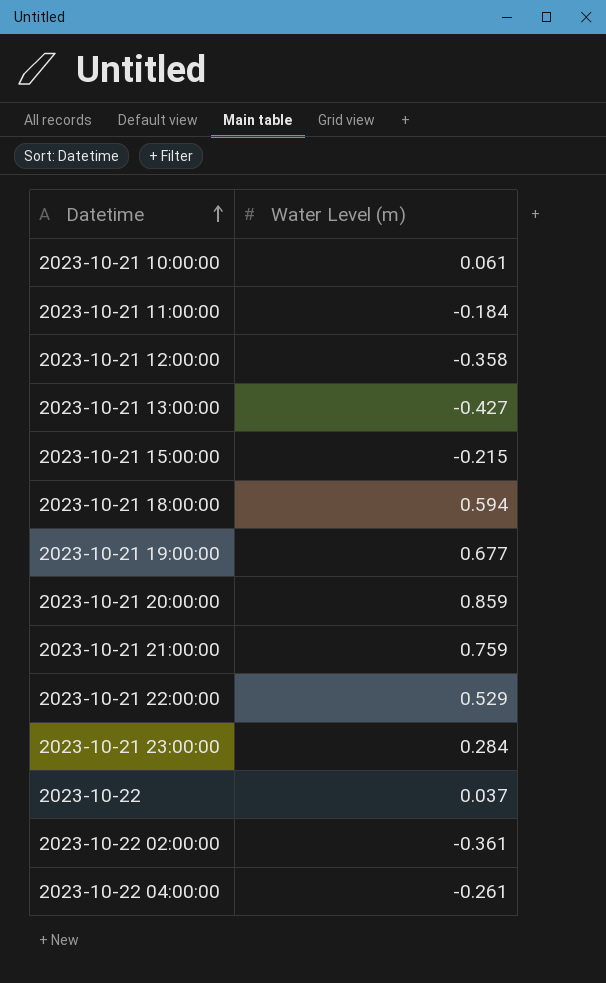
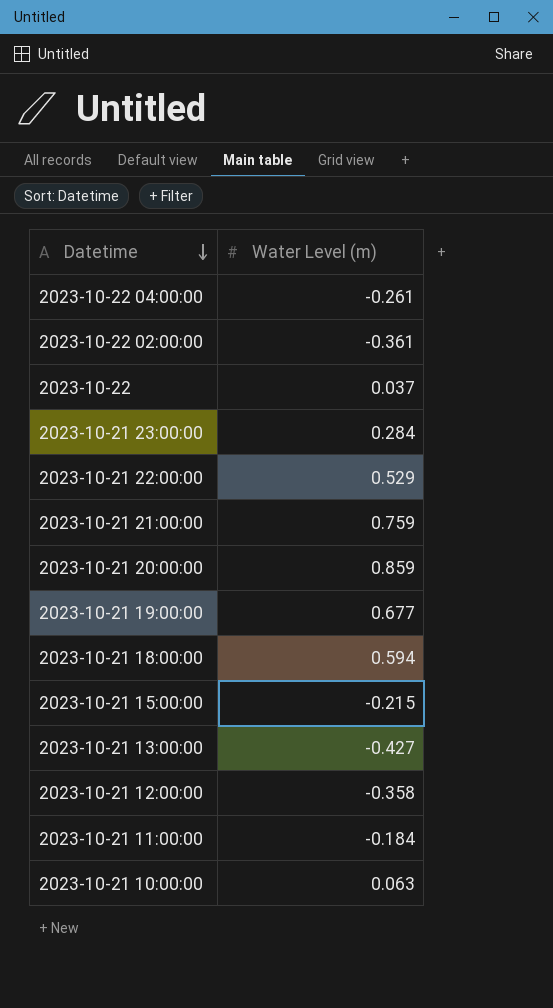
row order: Datetime ascending -> Datetime descending
2023-10-21 10:00:00 | Water Level (m): 0.061 -> 0.063

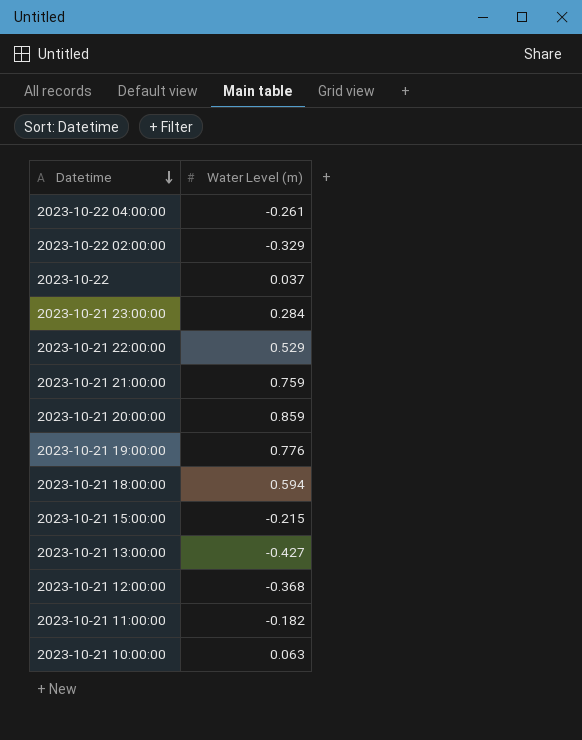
2023-10-22 02:00:00 | Water Level (m): -0.361 -> -0.329
2023-10-21 19:00:00 | Water Level (m): 0.677 -> 0.776
2023-10-21 12:00:00 | Water Level (m): -0.358 -> -0.368
2023-10-21 11:00:00 | Water Level (m): -0.184 -> -0.182

